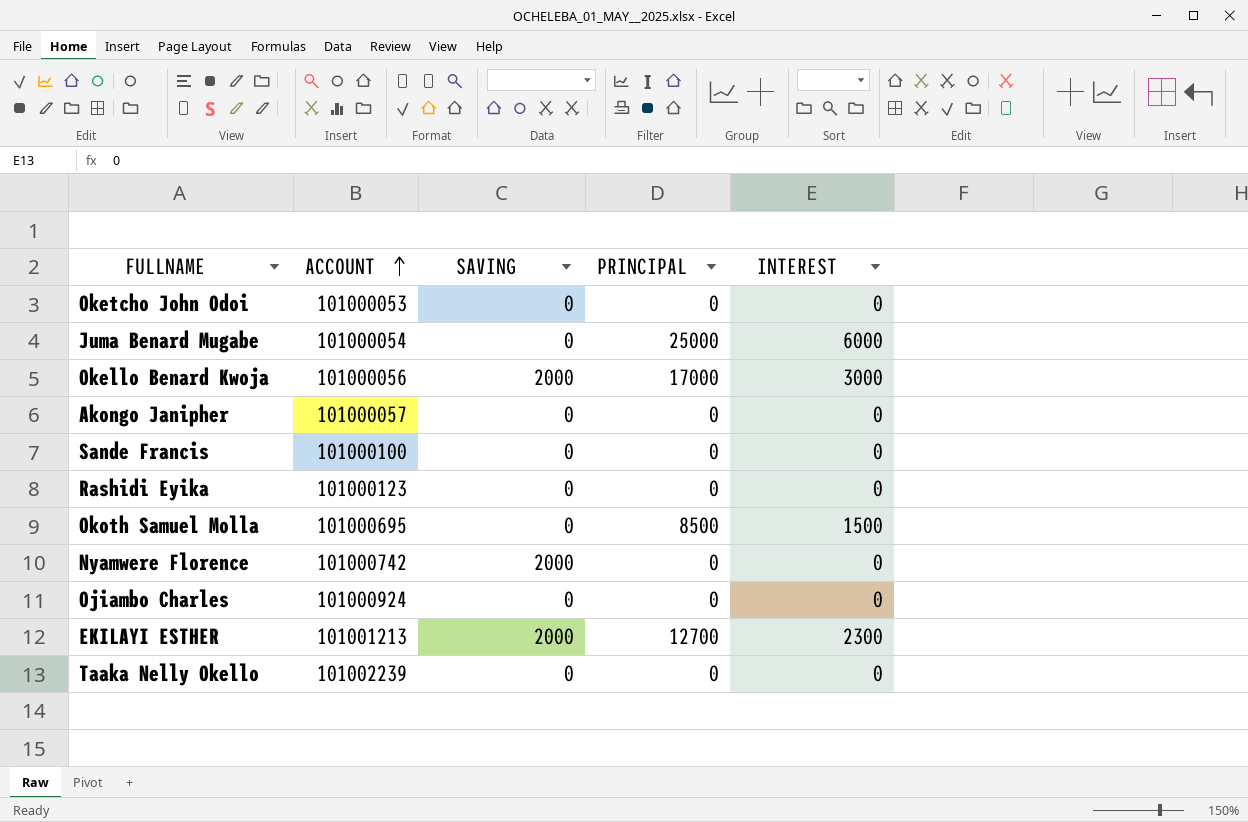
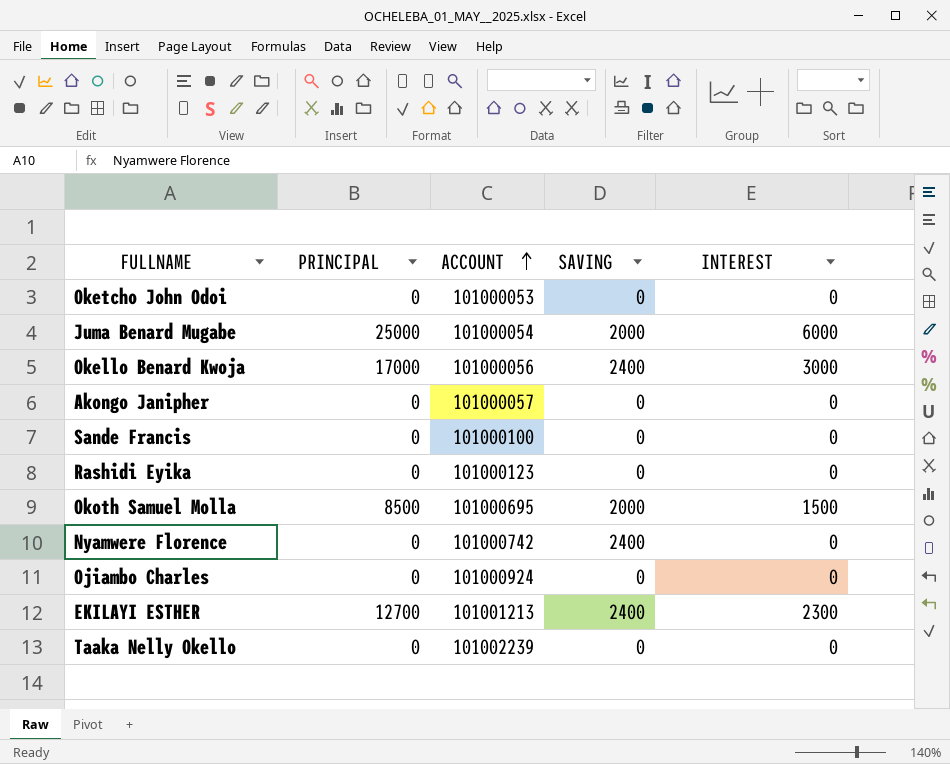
column PRINCIPAL | position: 4 -> 2
Juma Benard Mugabe | SAVING: 0 -> 2000
Okello Benard Kwoja | SAVING: 2000 -> 2400
Okoth Samuel Molla | SAVING: 0 -> 2000
Nyamwere Florence | SAVING: 2000 -> 2400
EKILAYI ESTHER | SAVING: 2000 -> 2400

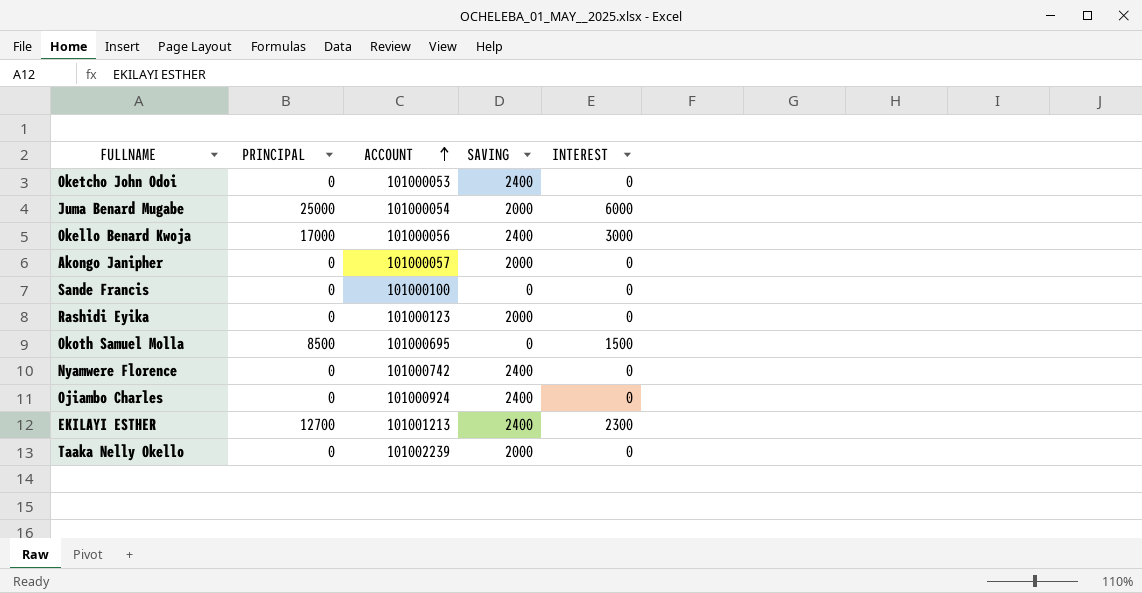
Oketcho John Odoi | SAVING: 0 -> 2400
Akongo Janipher | SAVING: 0 -> 2000
Rashidi Eyika | SAVING: 0 -> 2000
Okoth Samuel Molla | SAVING: 2000 -> 0
Ojiambo Charles | SAVING: 0 -> 2400
Taaka Nelly Okello | SAVING: 0 -> 2000

